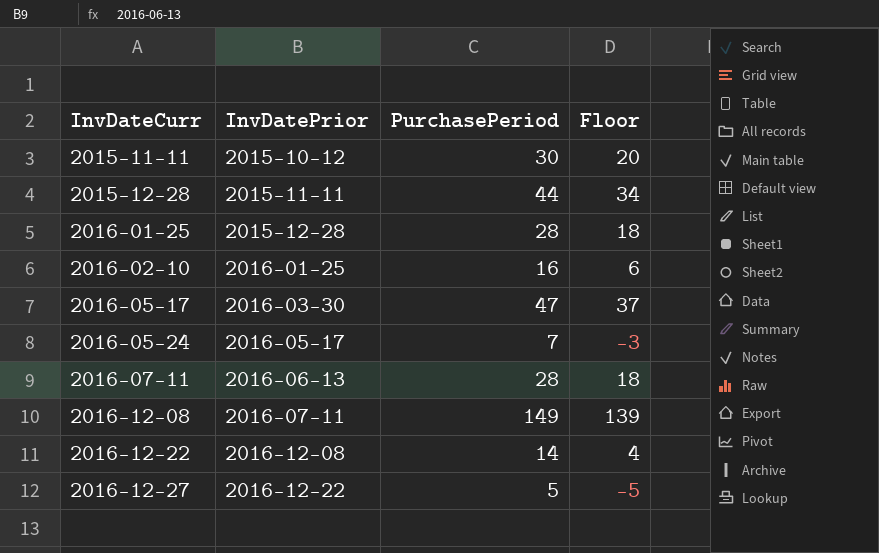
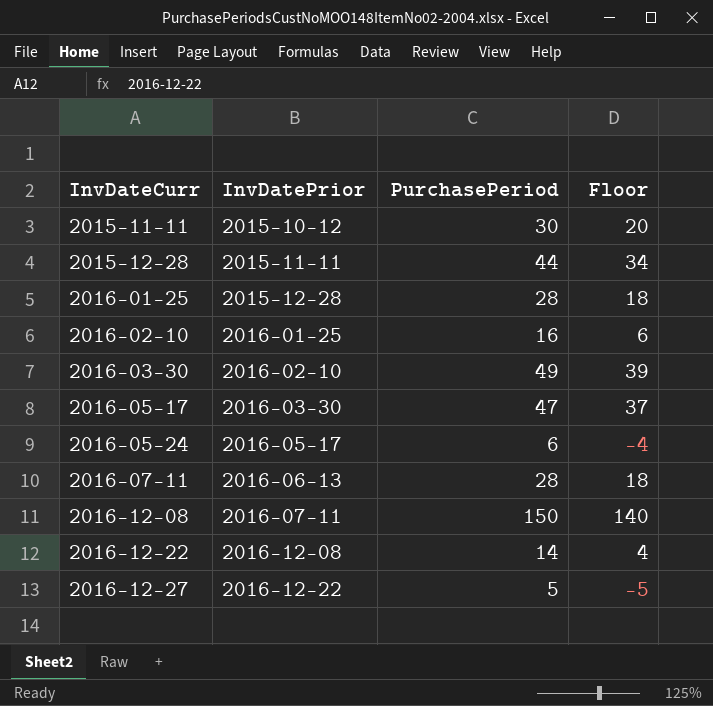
row 2016-03-30: none -> 2016-02-10 | 49 | 39
2016-05-24 | PurchasePeriod: 7 -> 6
2016-05-24 | Floor: -3 -> -4
2016-12-08 | PurchasePeriod: 149 -> 150
2016-12-08 | Floor: 139 -> 140

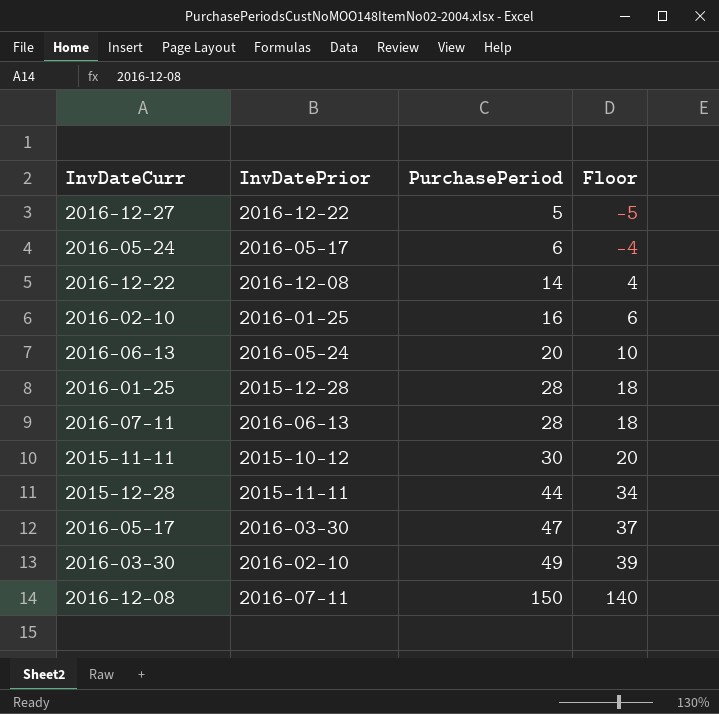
row order: InvDateCurr ascending -> PurchasePeriod ascending
row 2016-06-13: none -> 2016-05-24 | 20 | 10

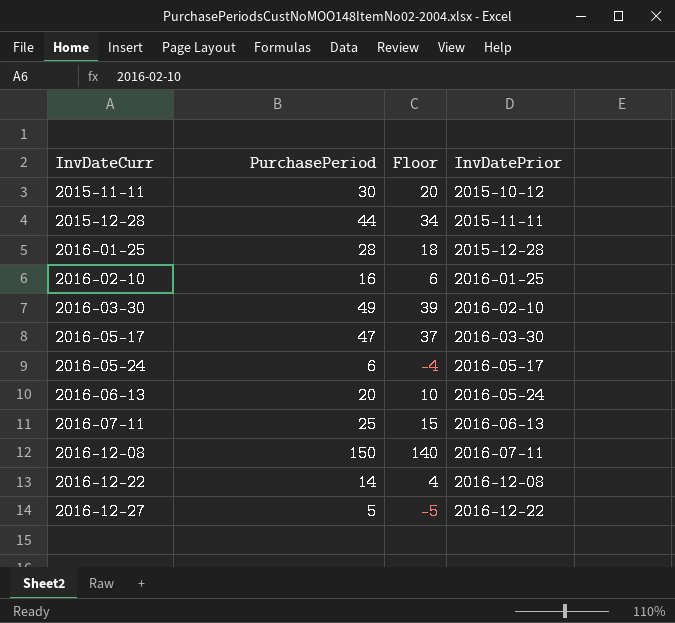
row order: PurchasePeriod ascending -> InvDateCurr ascending
column InvDatePrior | position: 2 -> 4
2016-07-11 | PurchasePeriod: 28 -> 25
2016-07-11 | Floor: 18 -> 15

